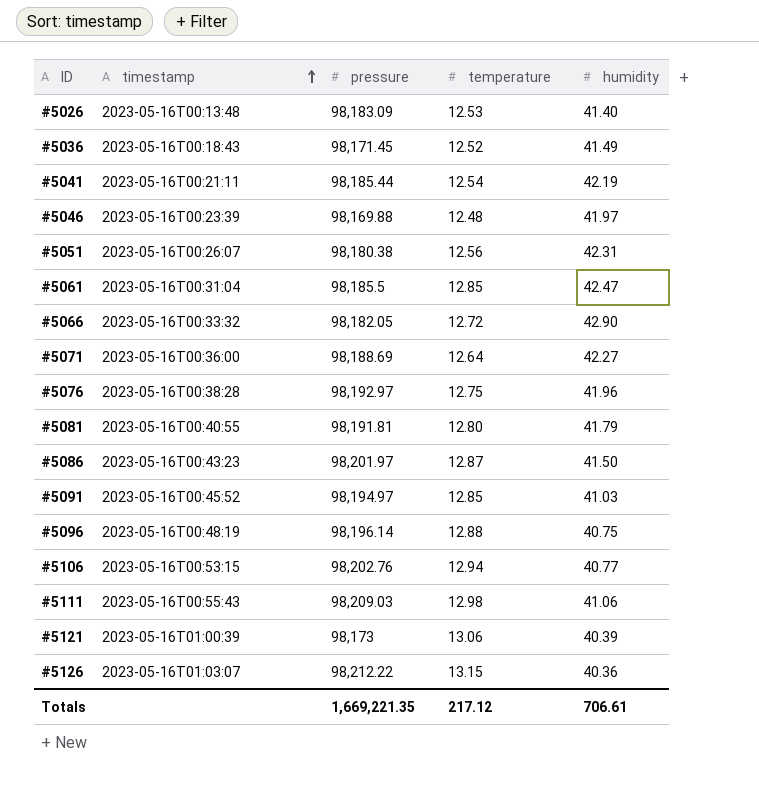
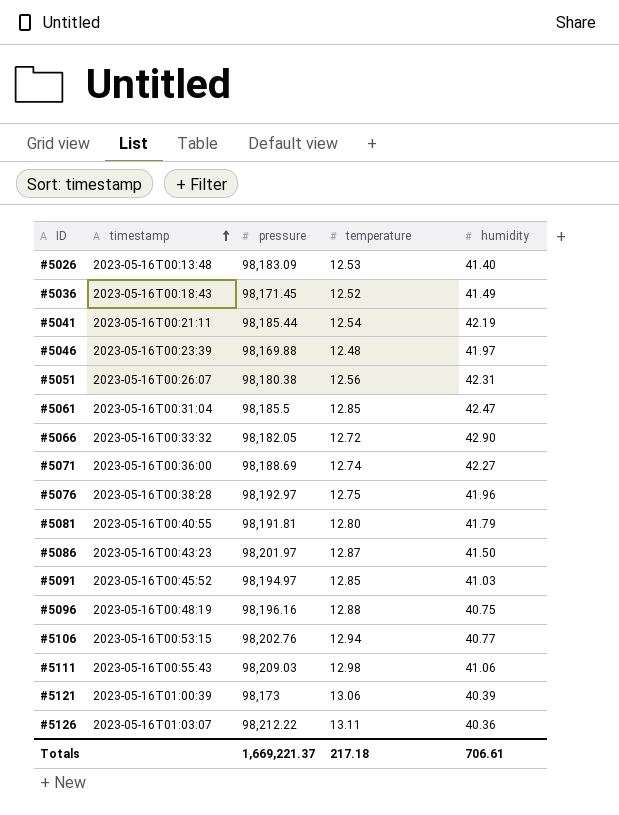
#5071 | temperature: 12.64 -> 12.74
#5096 | pressure: 98,196.14 -> 98,196.16
#5126 | temperature: 13.15 -> 13.11
Totals | pressure: 1,669,221.35 -> 1,669,221.37
Totals | temperature: 217.12 -> 217.18

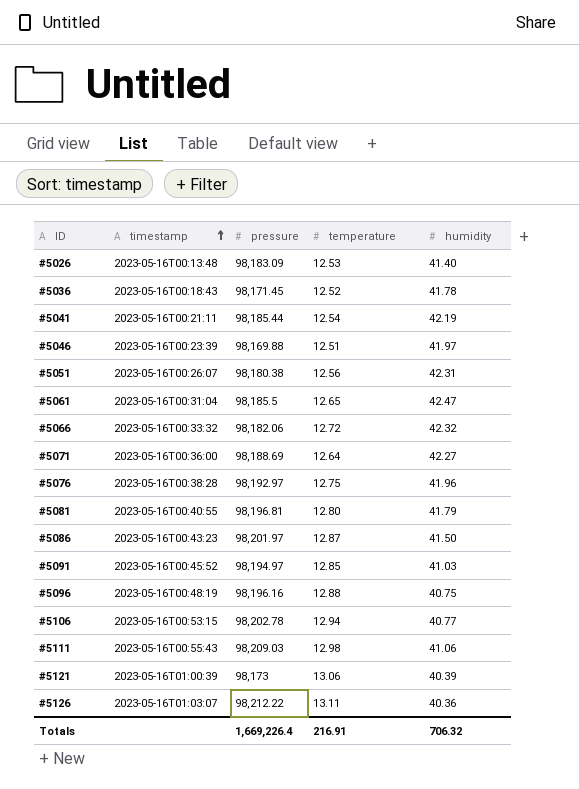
#5036 | humidity: 41.49 -> 41.78
#5046 | temperature: 12.48 -> 12.51
#5061 | temperature: 12.85 -> 12.65
#5066 | pressure: 98,182.05 -> 98,182.06
#5066 | humidity: 42.90 -> 42.32
#5071 | temperature: 12.74 -> 12.64
#5081 | pressure: 98,191.81 -> 98,196.81
#5106 | pressure: 98,202.76 -> 98,202.78
Totals | pressure: 1,669,221.37 -> 1,669,226.4
Totals | temperature: 217.18 -> 216.91
Totals | humidity: 706.61 -> 706.32

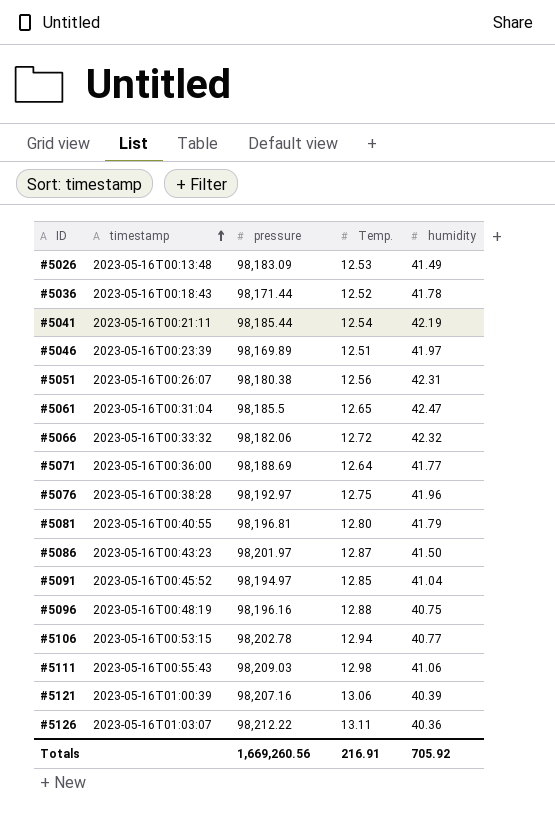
column name: temperature -> Temp.
#5026 | humidity: 41.40 -> 41.49
#5036 | pressure: 98,171.45 -> 98,171.44
#5046 | pressure: 98,169.88 -> 98,169.89
#5071 | humidity: 42.27 -> 41.77
#5091 | humidity: 41.03 -> 41.04
#5121 | pressure: 98,173 -> 98,207.16
Totals | pressure: 1,669,226.4 -> 1,669,260.56
Totals | humidity: 706.32 -> 705.92

